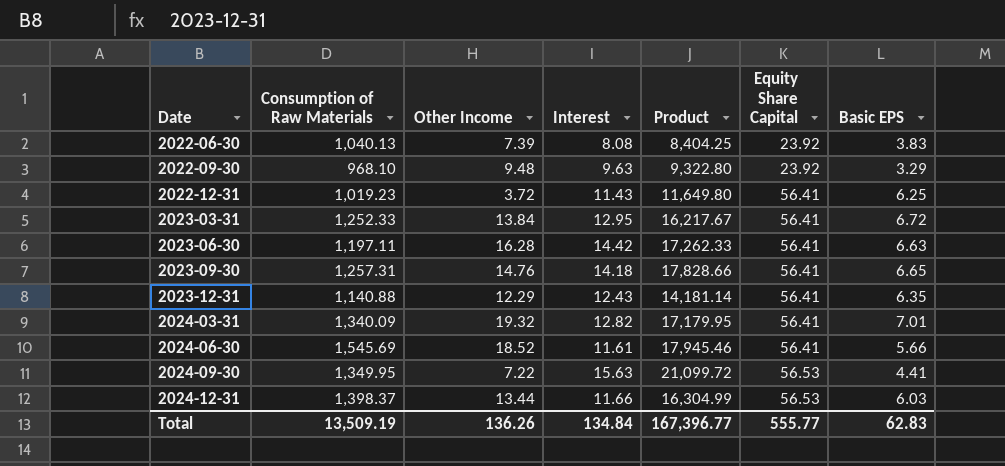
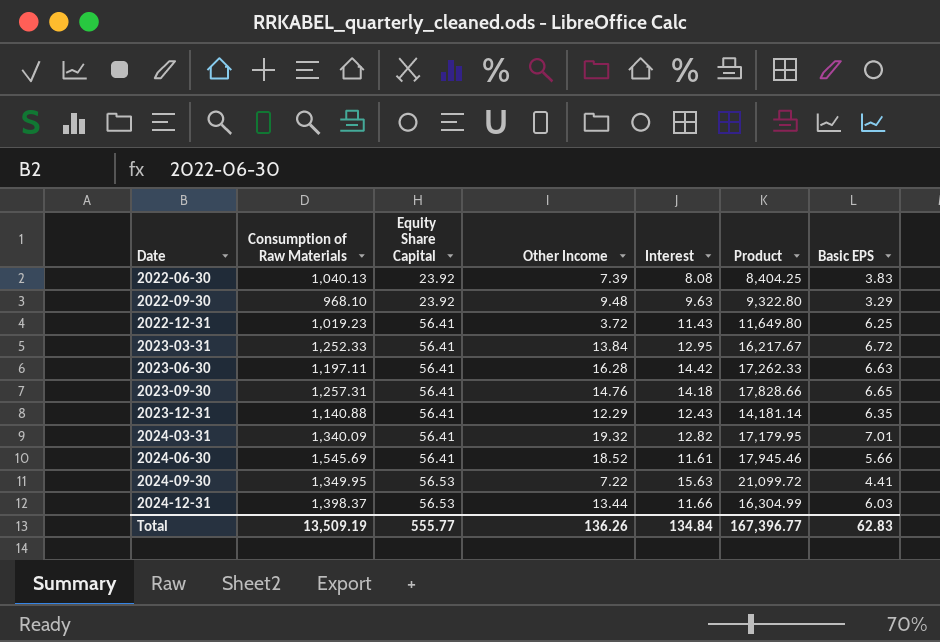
column Equity Share Capital | position: 6 -> 3

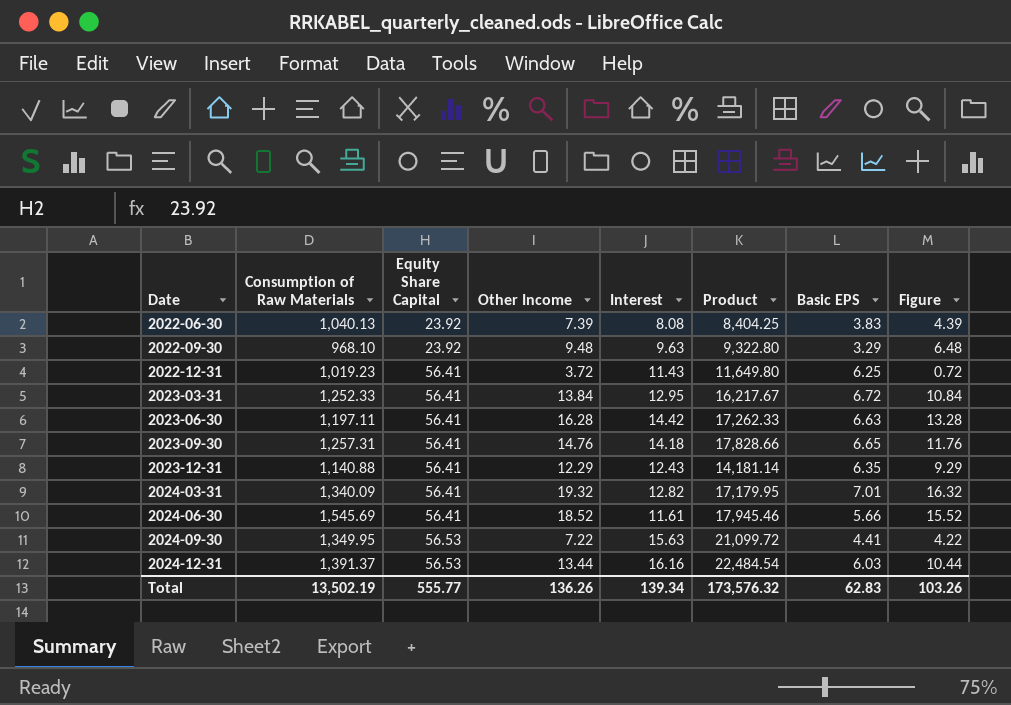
column Figure | formula: none -> [Other Income] - 3
2024-12-31 | Consumption of Raw Materials: 1,398.37 -> 1,391.37
2024-12-31 | Interest: 11.66 -> 16.16
2024-12-31 | Product: 16,304.99 -> 22,484.54
Total | Consumption of Raw Materials: 13,509.19 -> 13,502.19
Total | Interest: 134.84 -> 139.34
Total | Product: 167,396.77 -> 173,576.32

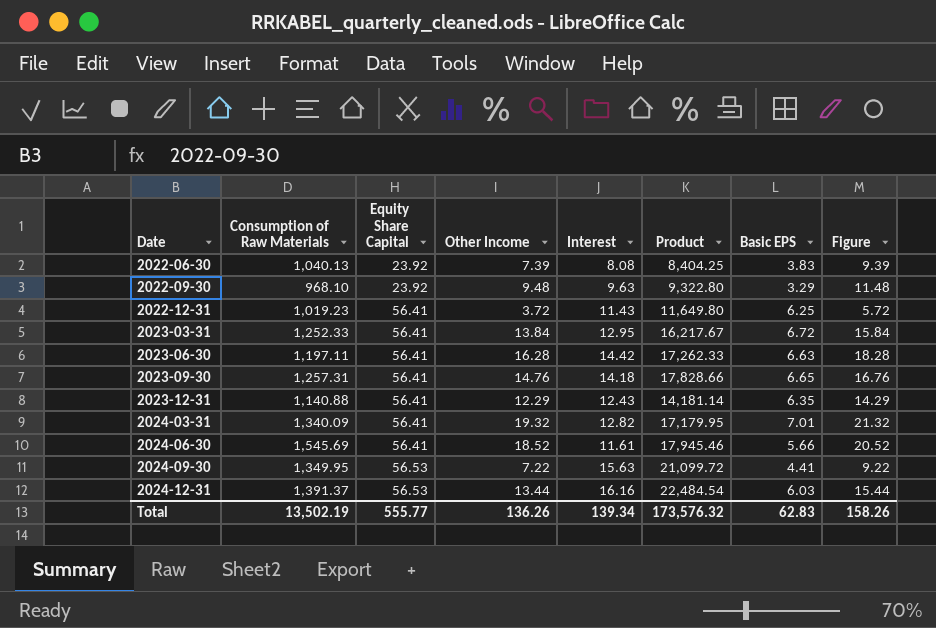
column Figure | formula: [Other Income] - 3 -> [Other Income] + 2
Total | Figure: 103.26 -> 158.26

